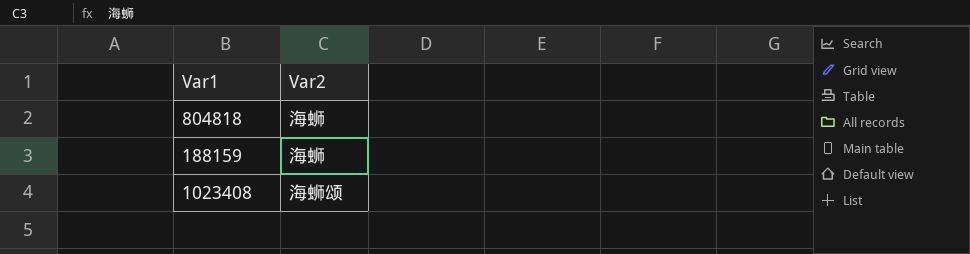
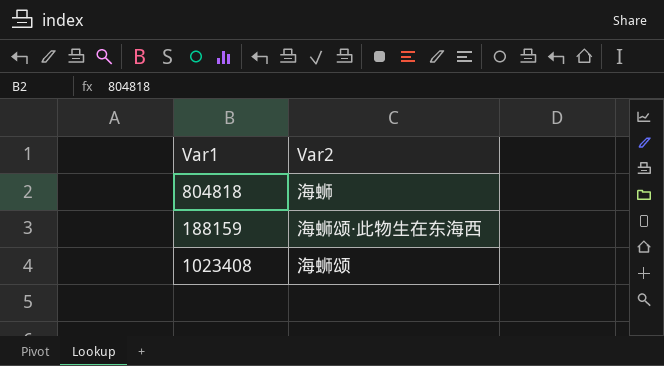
188159 | Var2: 海蛳 -> 海蛳颂·此物生在东海西

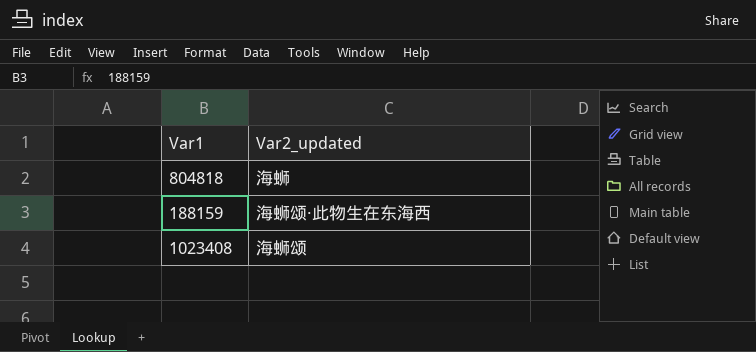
column name: Var2 -> Var2_updated

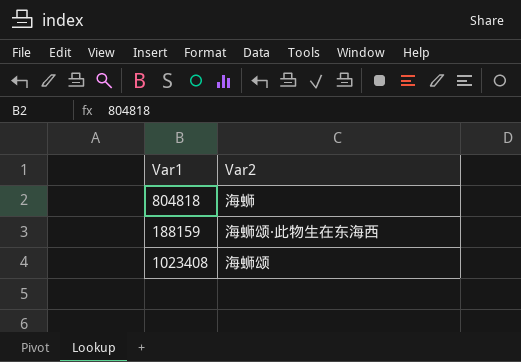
column name: Var2_updated -> Var2

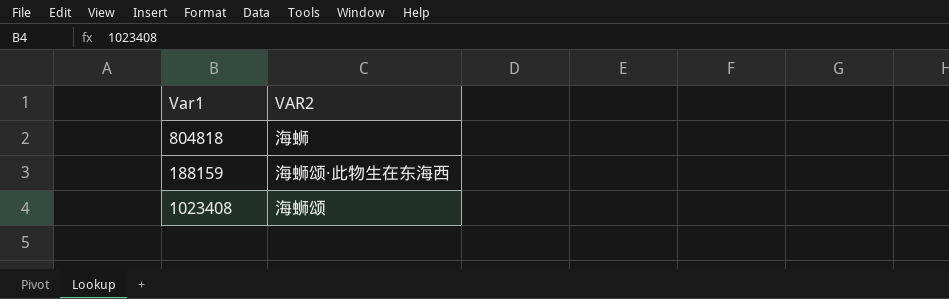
column name: Var2 -> VAR2

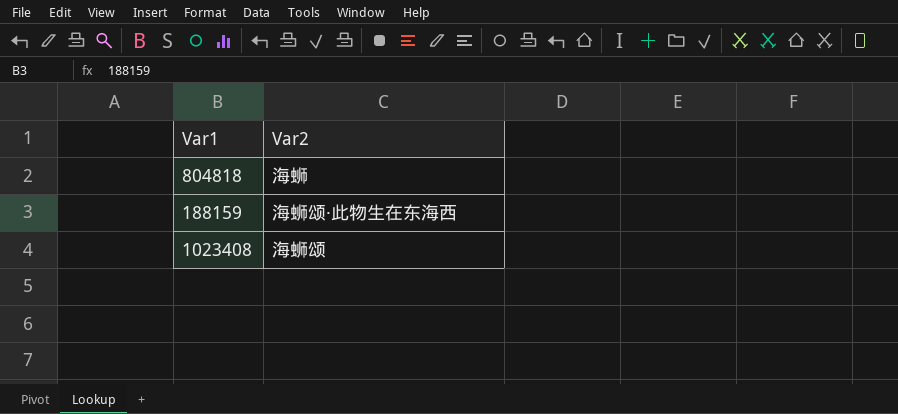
column name: VAR2 -> Var2

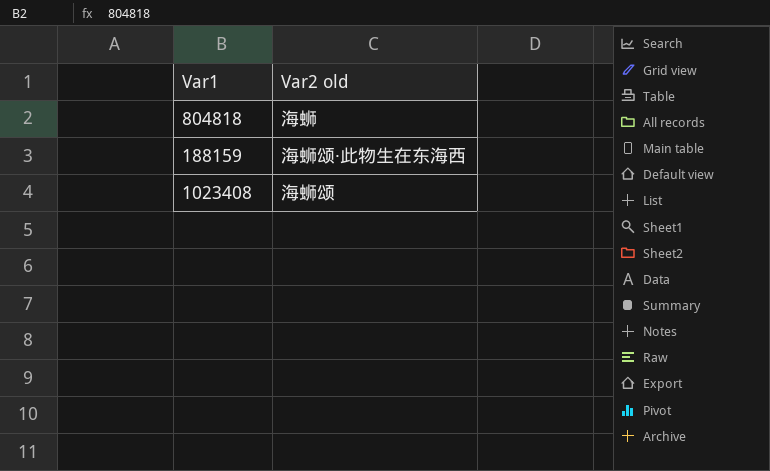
column name: Var2 -> Var2 old

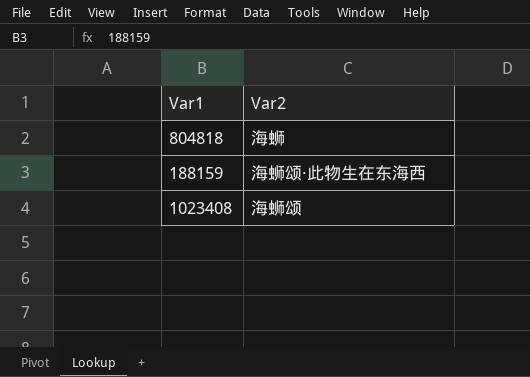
column name: Var2 old -> Var2

